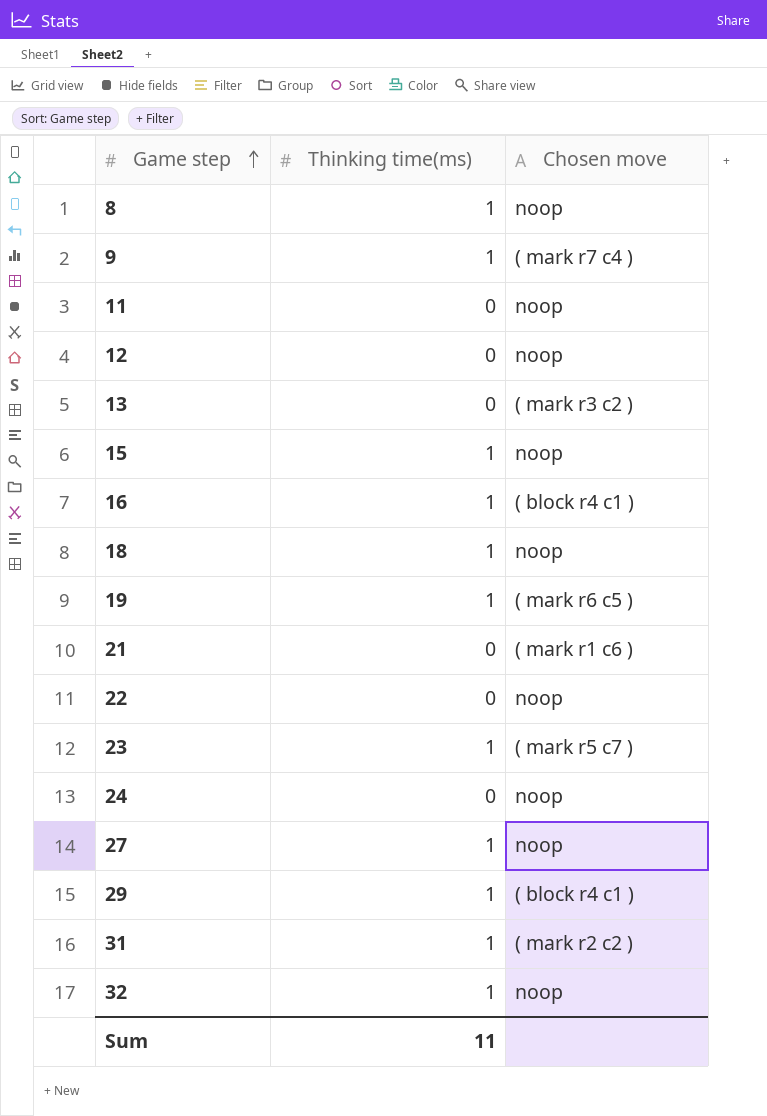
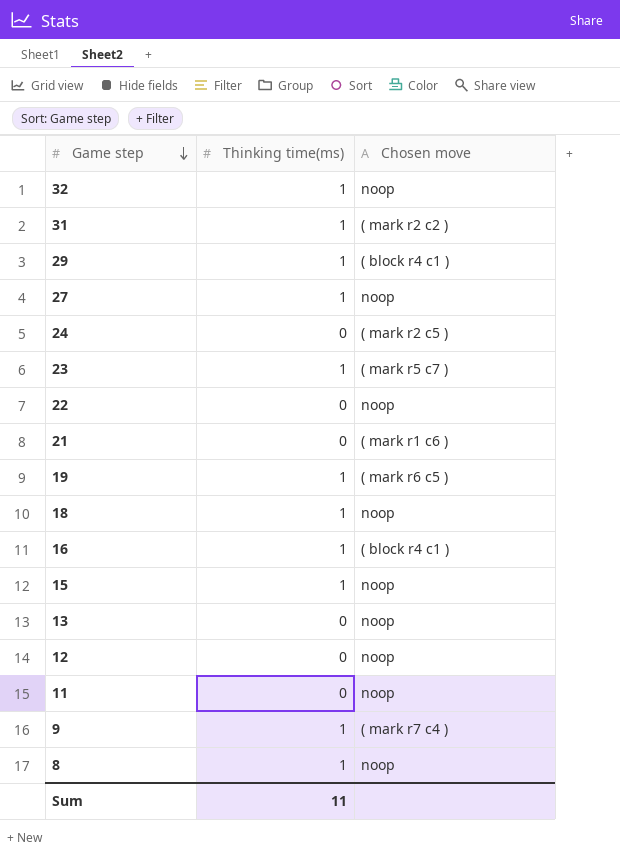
row order: Game step ascending -> Game step descending
24 | Chosen move: noop -> ( mark r2 c5 )
13 | Chosen move: ( mark r3 c2 ) -> noop

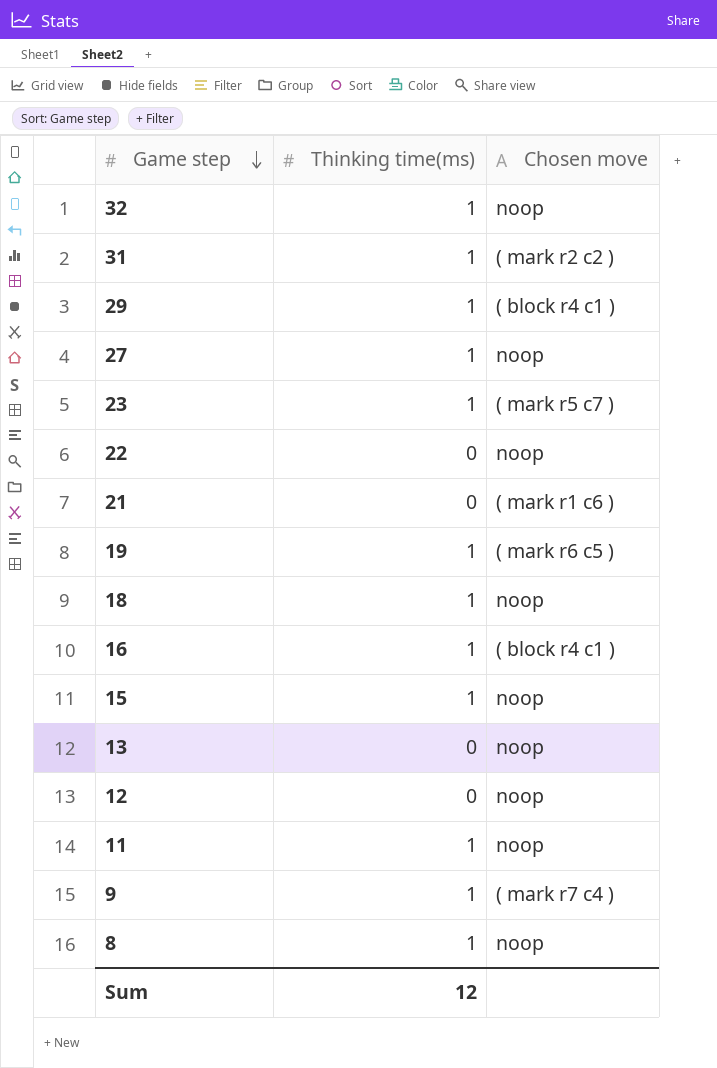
row 24: 0 | ( mark r2 c5 ) -> none
11 | Thinking time(ms): 0 -> 1
Sum | Thinking time(ms): 11 -> 12

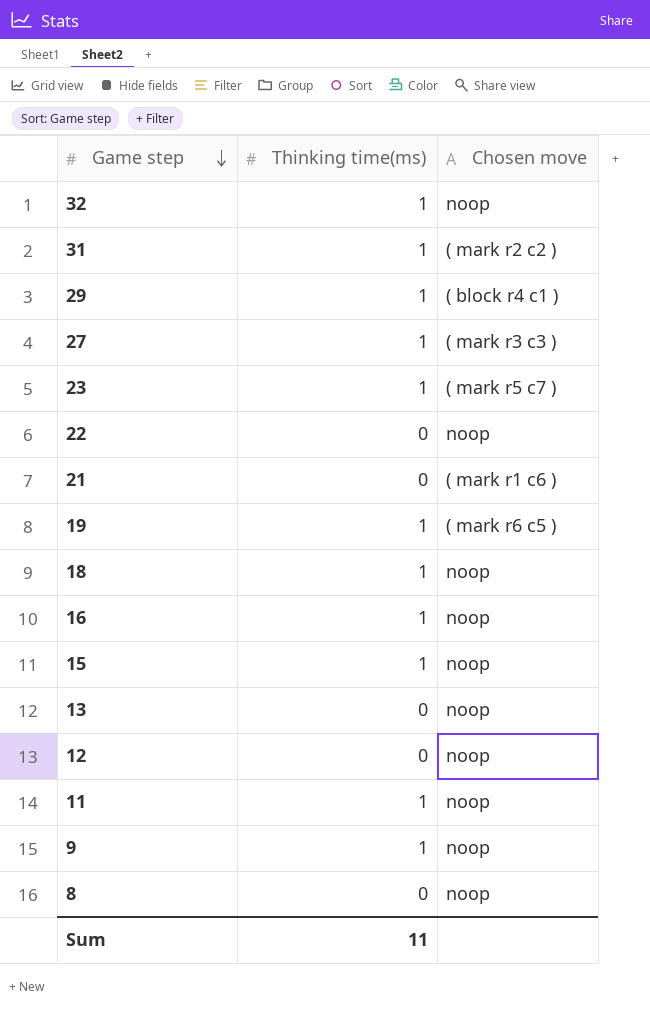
27 | Chosen move: noop -> ( mark r3 c3 )
16 | Chosen move: ( block r4 c1 ) -> noop
9 | Chosen move: ( mark r7 c4 ) -> noop
8 | Thinking time(ms): 1 -> 0
Sum | Thinking time(ms): 12 -> 11

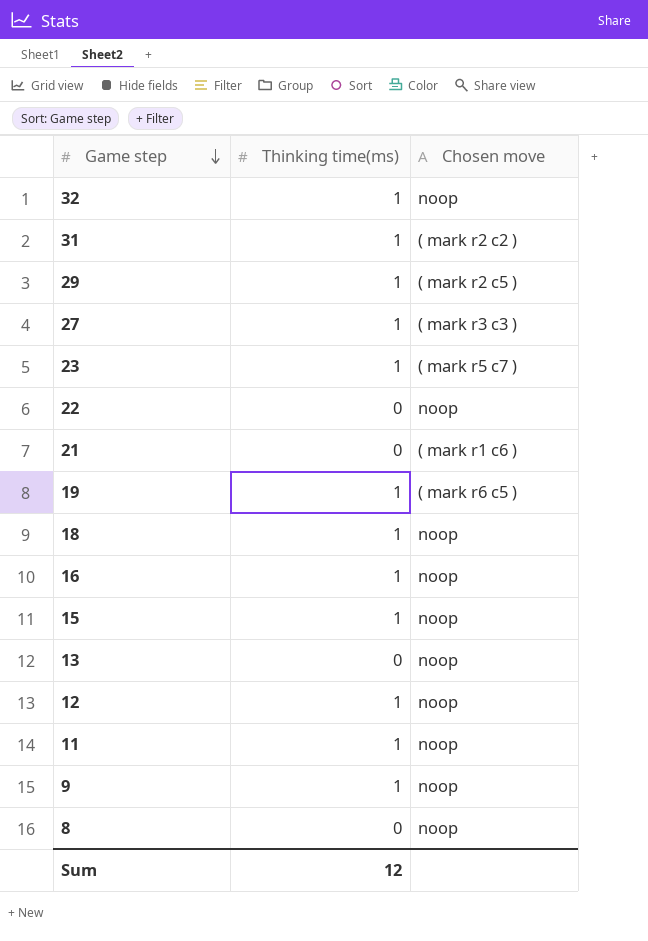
29 | Chosen move: ( block r4 c1 ) -> ( mark r2 c5 )
12 | Thinking time(ms): 0 -> 1
Sum | Thinking time(ms): 11 -> 12

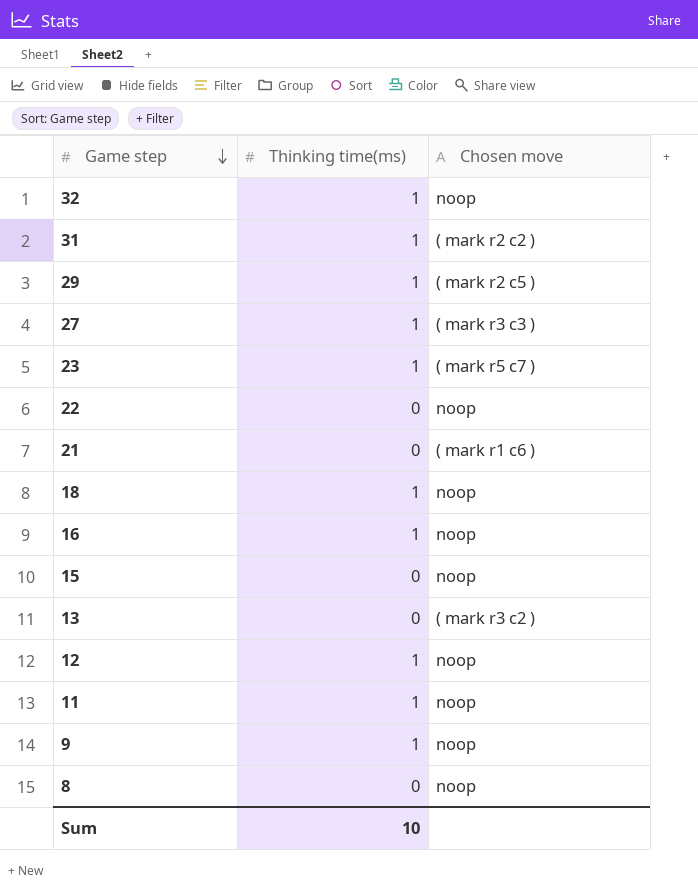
row 19: 1 | ( mark r6 c5 ) -> none
15 | Thinking time(ms): 1 -> 0
13 | Chosen move: noop -> ( mark r3 c2 )
Sum | Thinking time(ms): 12 -> 10

